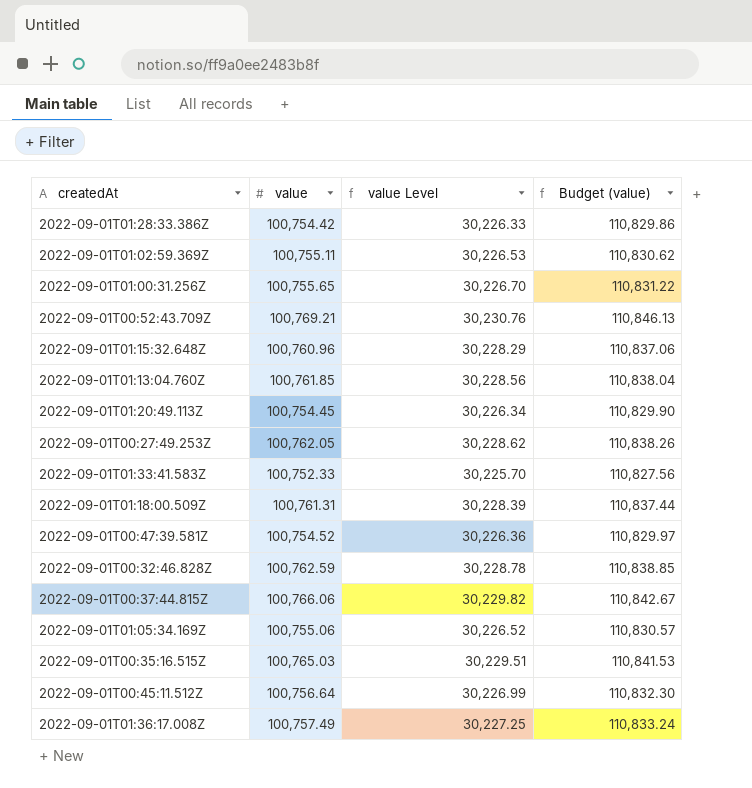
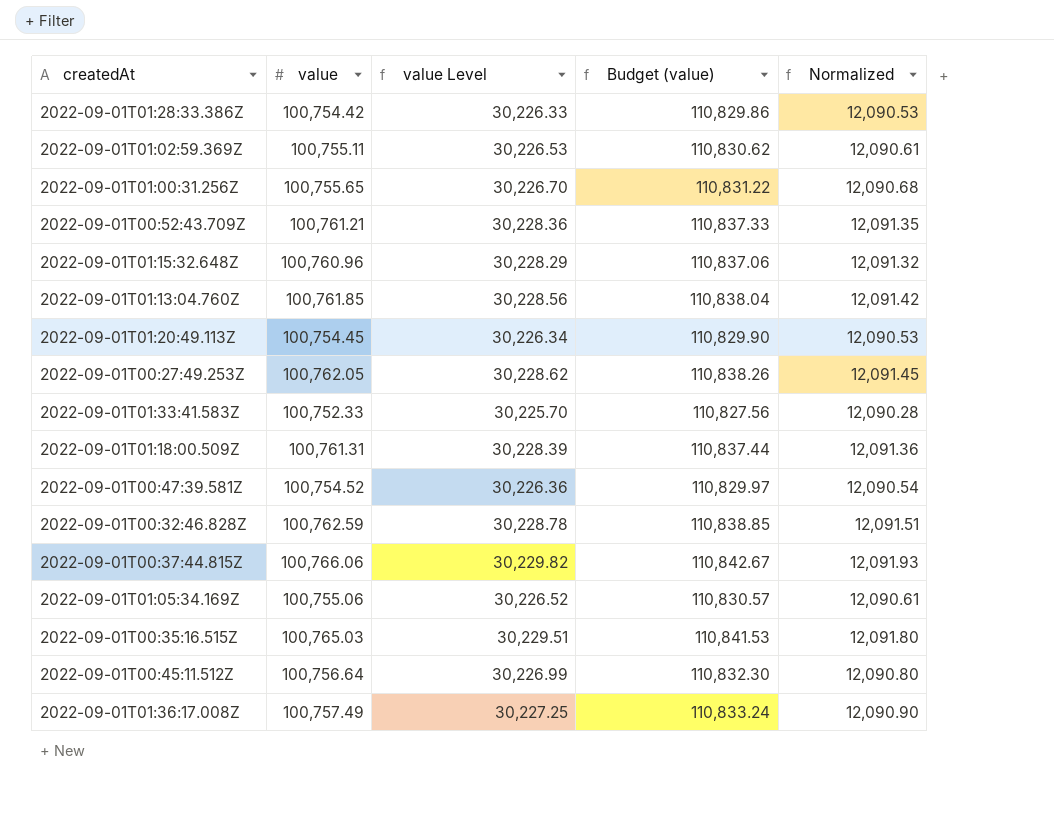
column Normalized | formula: none -> [value] * 0.12
2022-09-01T00:52:43.709Z | value: 100,769.21 -> 100,761.21
2022-09-01T00:52:43.709Z | value Level: 30,230.76 -> 30,228.36
2022-09-01T00:52:43.709Z | Budget (value): 110,846.13 -> 110,837.33

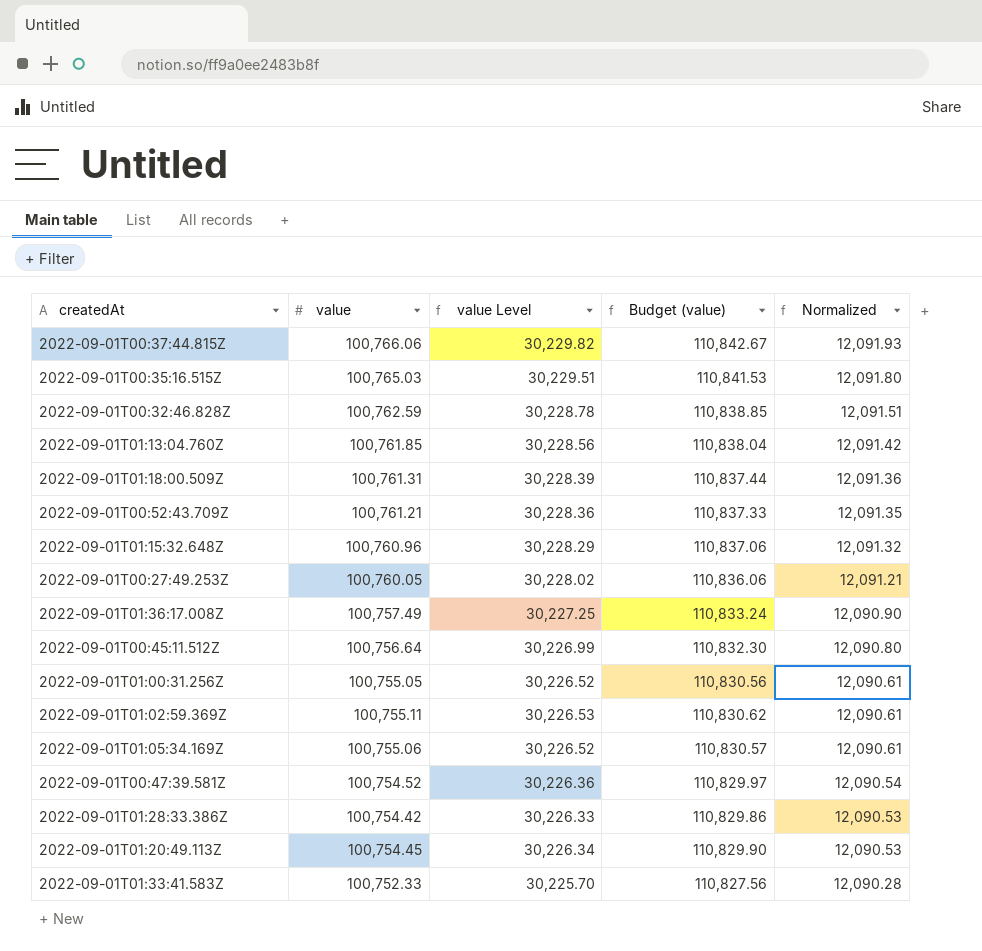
row order: none -> Normalized descending
2022-09-01T00:27:49.253Z | value: 100,762.05 -> 100,760.05
2022-09-01T00:27:49.253Z | value Level: 30,228.62 -> 30,228.02
2022-09-01T00:27:49.253Z | Budget (value): 110,838.26 -> 110,836.06
2022-09-01T00:27:49.253Z | Normalized: 12,091.45 -> 12,091.21
2022-09-01T01:00:31.256Z | value: 100,755.65 -> 100,755.05
2022-09-01T01:00:31.256Z | value Level: 30,226.70 -> 30,226.52
2022-09-01T01:00:31.256Z | Budget (value): 110,831.22 -> 110,830.56
2022-09-01T01:00:31.256Z | Normalized: 12,090.68 -> 12,090.61

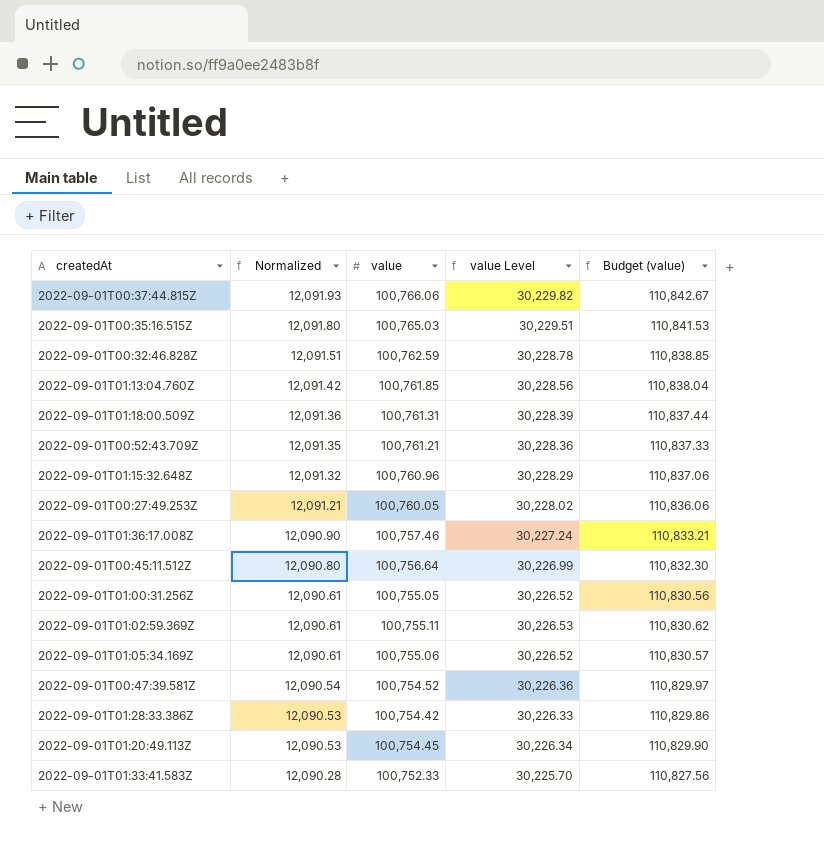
column Normalized | position: 5 -> 2
2022-09-01T01:36:17.008Z | value: 100,757.49 -> 100,757.46
2022-09-01T01:36:17.008Z | value Level: 30,227.25 -> 30,227.24
2022-09-01T01:36:17.008Z | Budget (value): 110,833.24 -> 110,833.21

